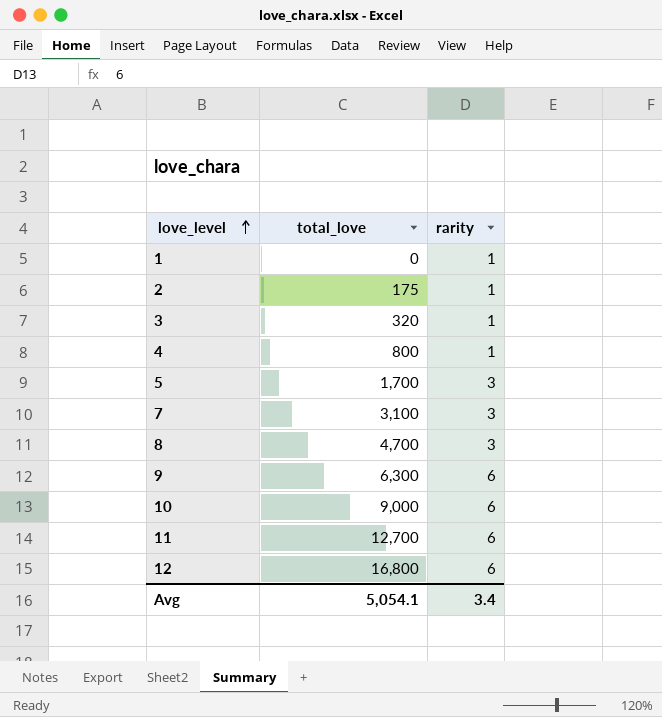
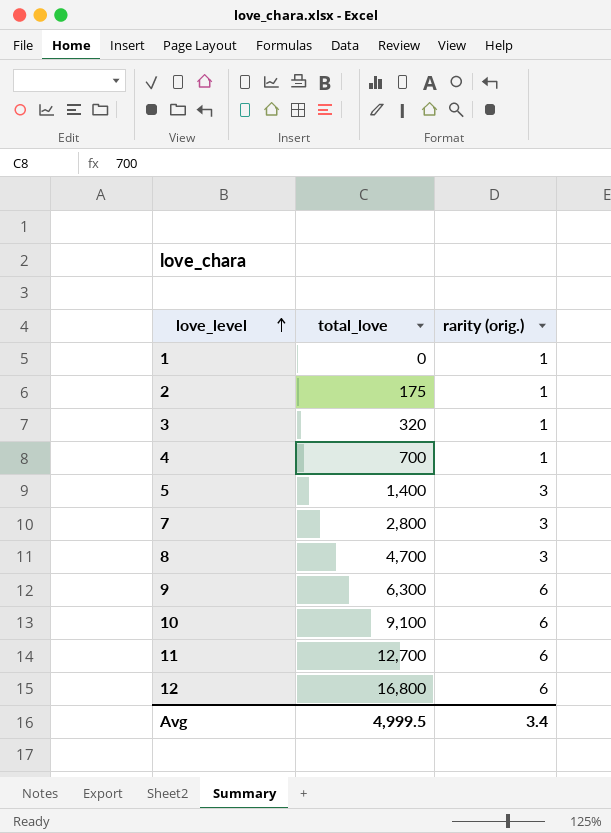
column name: rarity -> rarity (orig.)
4 | total_love: 800 -> 700
5 | total_love: 1,700 -> 1,400
7 | total_love: 3,100 -> 2,800
10 | total_love: 9,000 -> 9,100
Avg | total_love: 5,054.1 -> 4,999.5

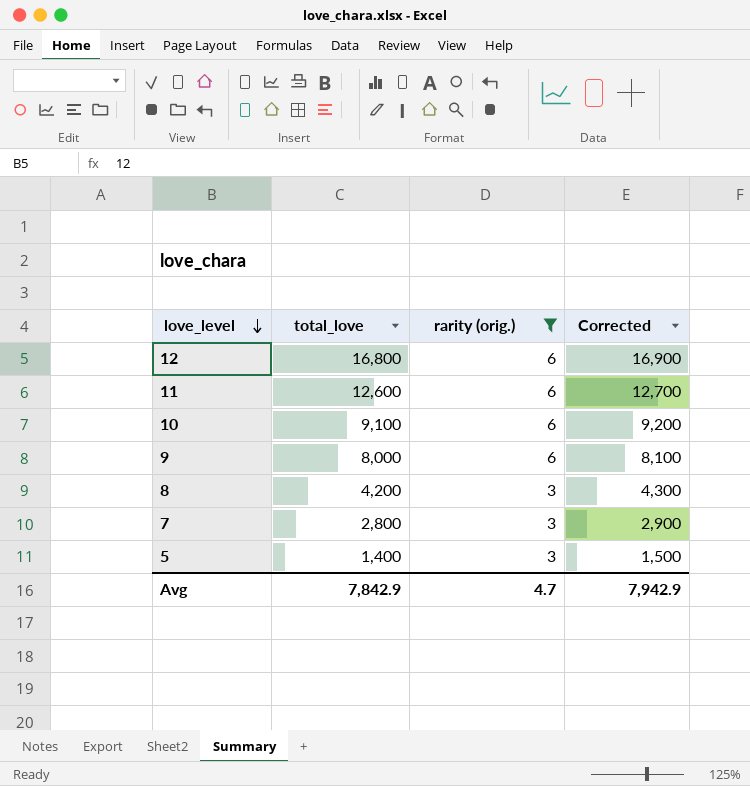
filter: none -> rarity (orig.) != 1
row order: love_level ascending -> love_level descending
column Corrected | formula: none -> [total_love] + 100
11 | total_love: 12,700 -> 12,600
9 | total_love: 6,300 -> 8,000
8 | total_love: 4,700 -> 4,200
Avg | total_love: 4,999.5 -> 7,842.9
Avg | rarity (orig.): 3.4 -> 4.7

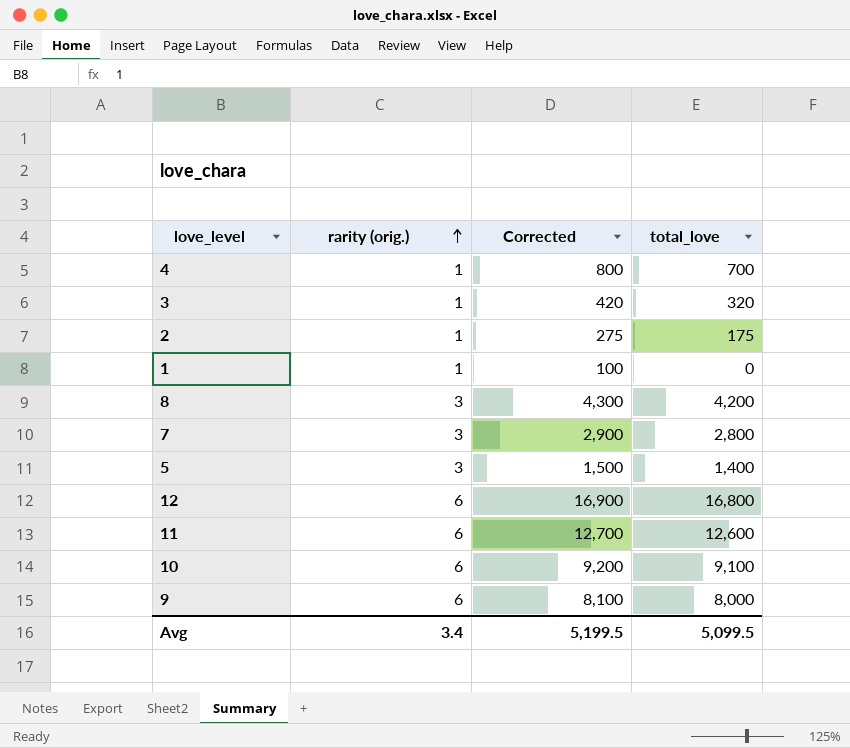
filter: rarity (orig.) != 1 -> none
row order: love_level descending -> rarity (orig.) ascending
column total_love | position: 2 -> 4
Avg | rarity (orig.): 4.7 -> 3.4
Avg | Corrected: 7,942.9 -> 5,199.5
Avg | total_love: 7,842.9 -> 5,099.5

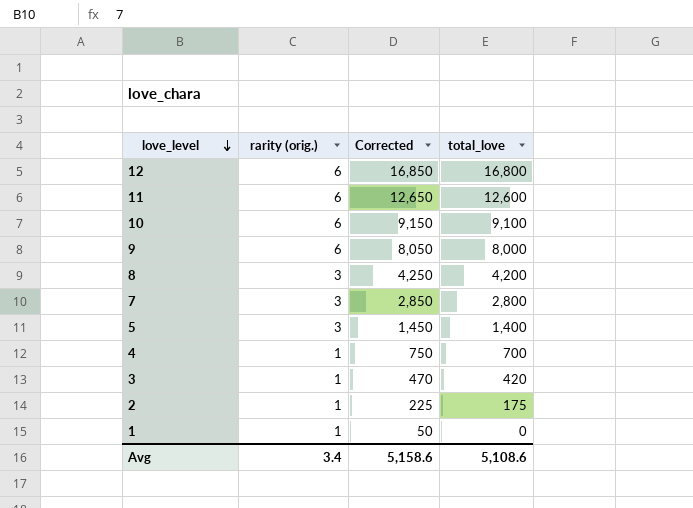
row order: rarity (orig.) ascending -> love_level descending
column Corrected | formula: [total_love] + 100 -> [total_love] + 50
3 | total_love: 320 -> 420
Avg | Corrected: 5,199.5 -> 5,158.6
Avg | total_love: 5,099.5 -> 5,108.6

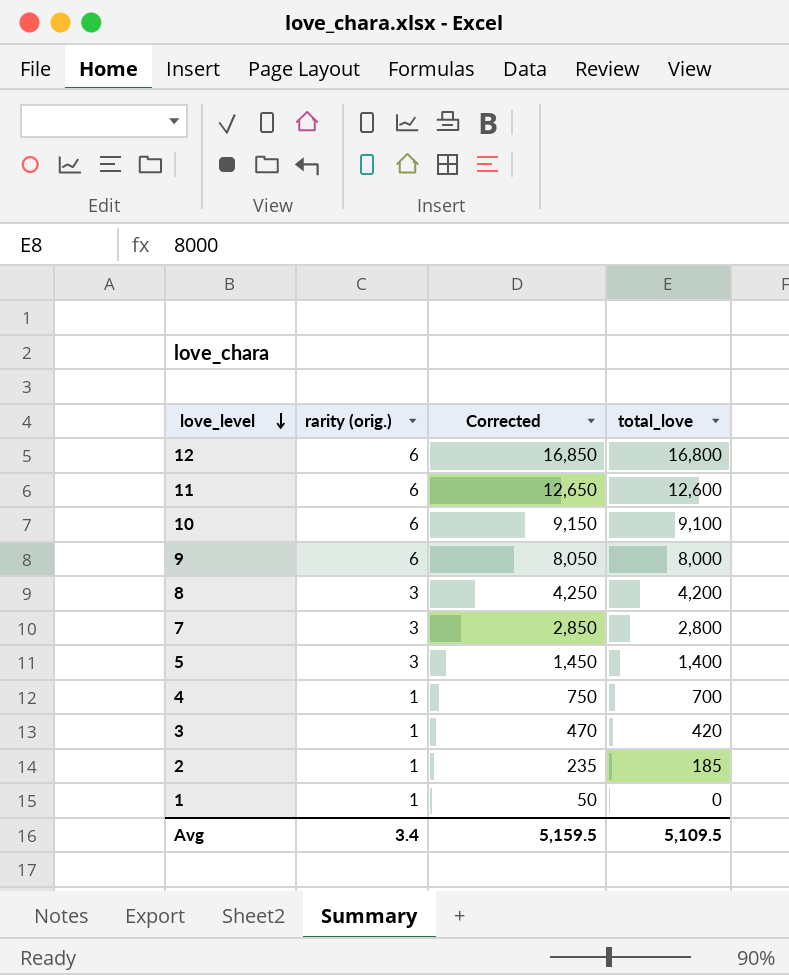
2 | Corrected: 225 -> 235
2 | total_love: 175 -> 185
Avg | Corrected: 5,158.6 -> 5,159.5
Avg | total_love: 5,108.6 -> 5,109.5

